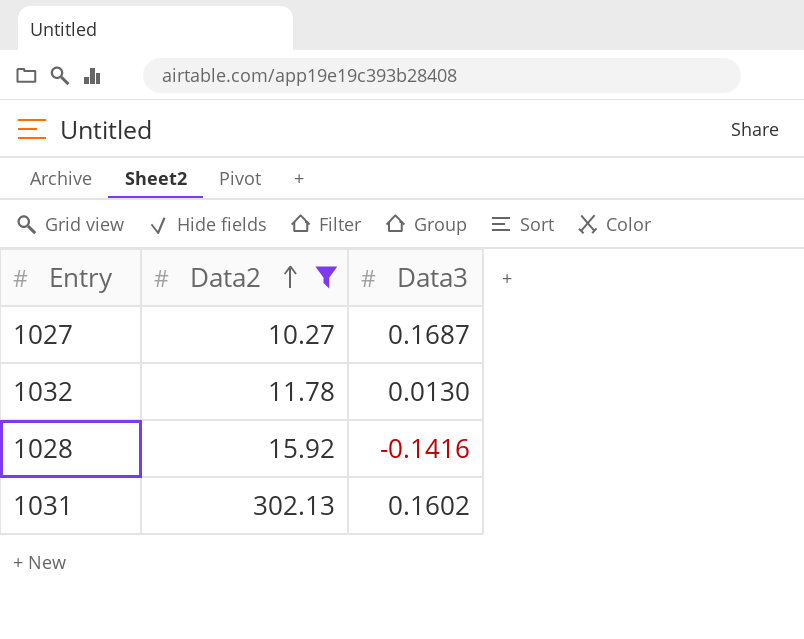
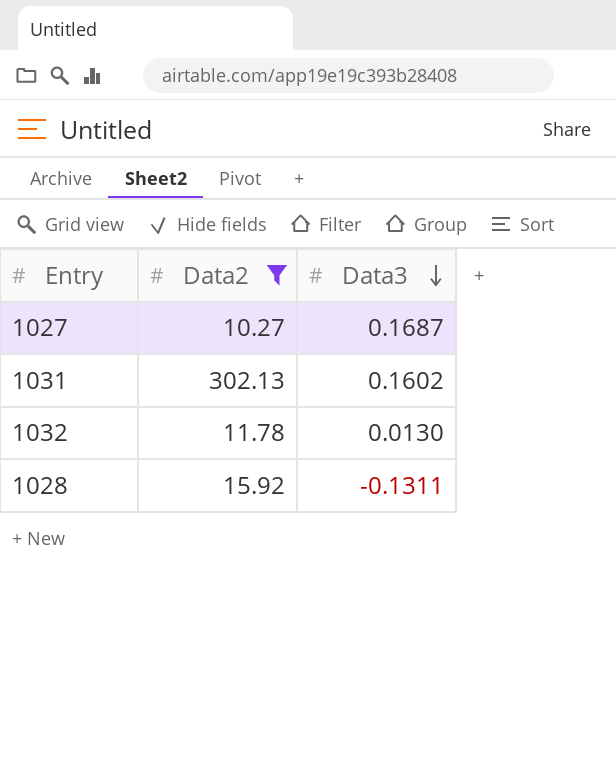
row order: Data2 ascending -> Data3 descending
1028 | Data3: -0.1416 -> -0.1311

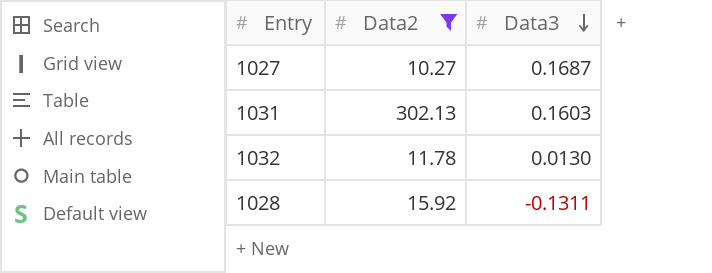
1031 | Data3: 0.1602 -> 0.1603

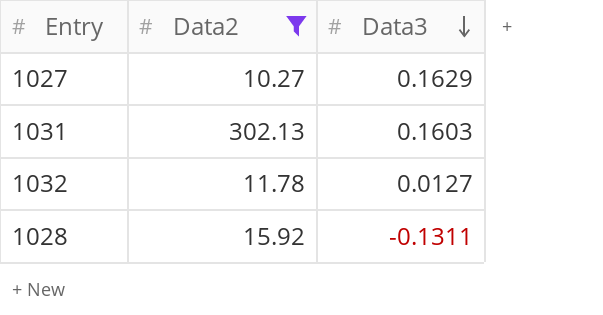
1027 | Data3: 0.1687 -> 0.1629
1032 | Data3: 0.0130 -> 0.0127

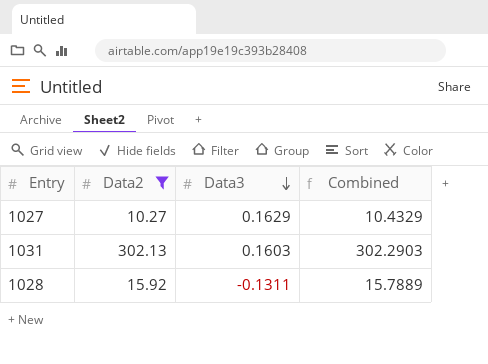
column Combined | formula: none -> [Data2] + [Data3]
row 1032: 11.78 | 0.0127 -> none

